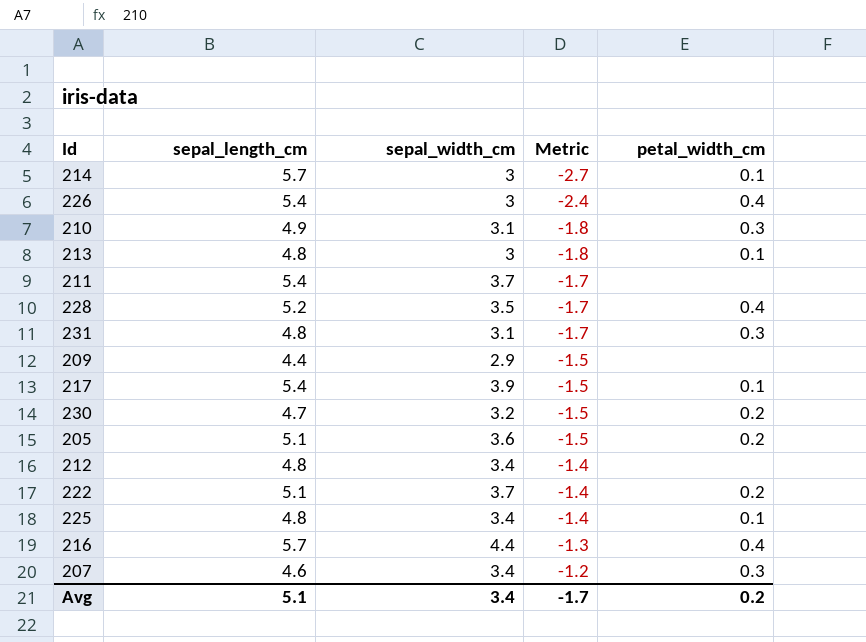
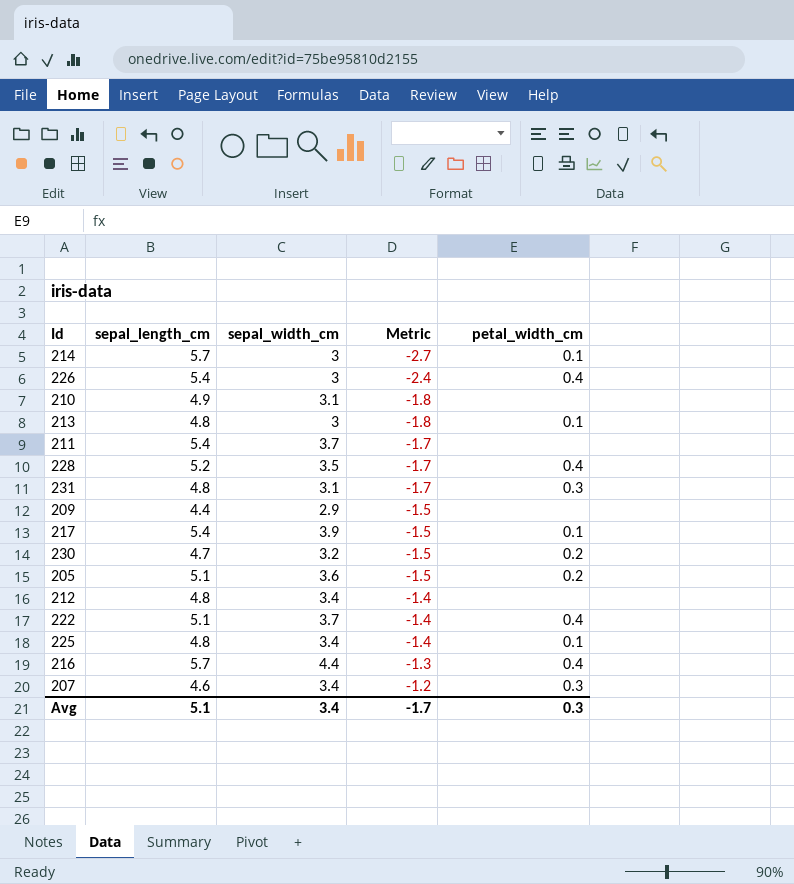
210 | petal_width_cm: 0.3 -> none
222 | petal_width_cm: 0.2 -> 0.4
Avg | petal_width_cm: 0.2 -> 0.3

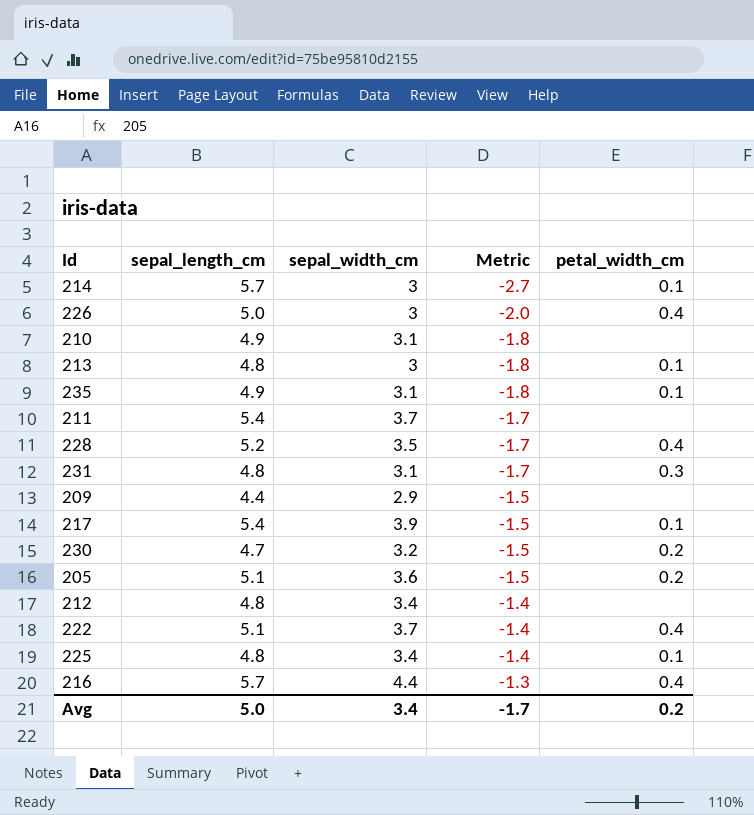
row 207: 4.6 | 3.4 | -1.2 | 0.3 -> none
226 | sepal_length_cm: 5.4 -> 5.0
226 | Metric: -2.4 -> -2.0
row 235: none -> 4.9 | 3.1 | -1.8 | 0.1
Avg | sepal_length_cm: 5.1 -> 5.0
Avg | petal_width_cm: 0.3 -> 0.2

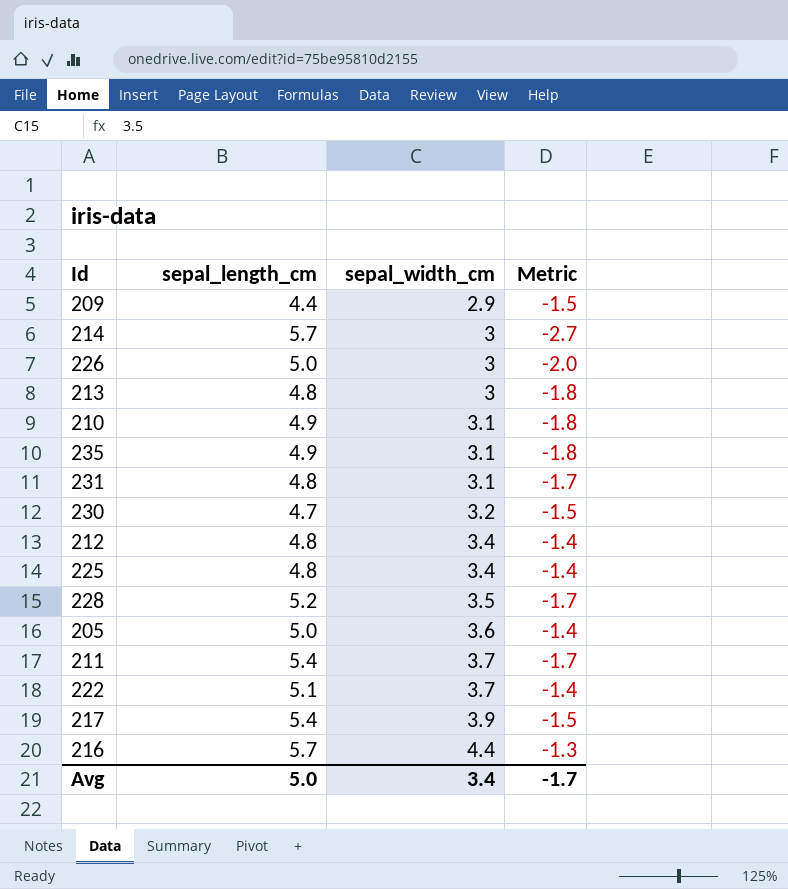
row order: Metric ascending -> sepal_width_cm ascending
column petal_width_cm | position: 5 -> none
205 | sepal_length_cm: 5.1 -> 5.0
205 | Metric: -1.5 -> -1.4

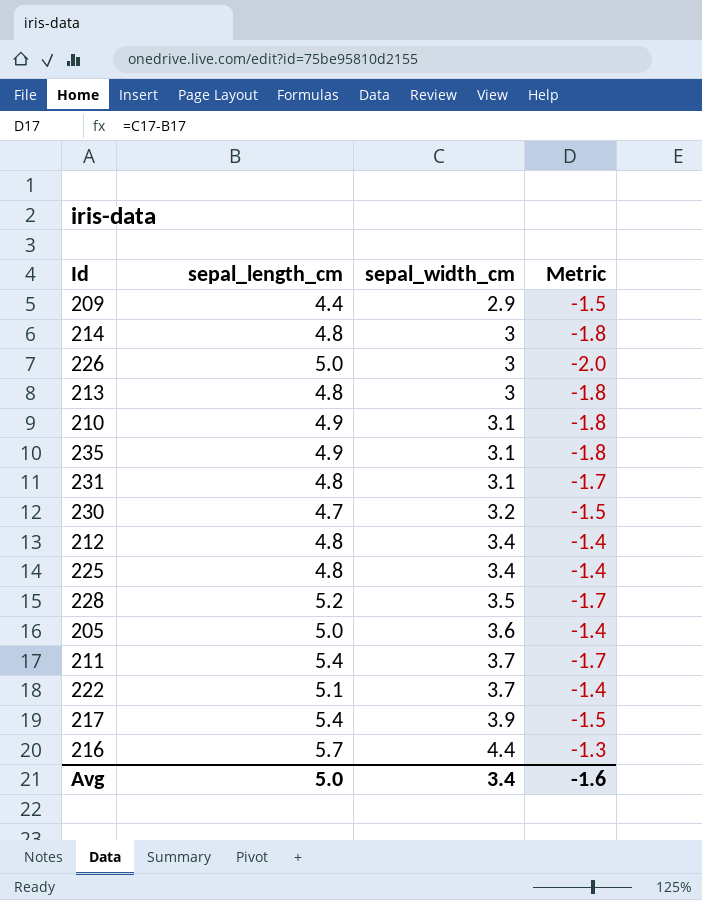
214 | sepal_length_cm: 5.7 -> 4.8
214 | Metric: -2.7 -> -1.8
Avg | Metric: -1.7 -> -1.6

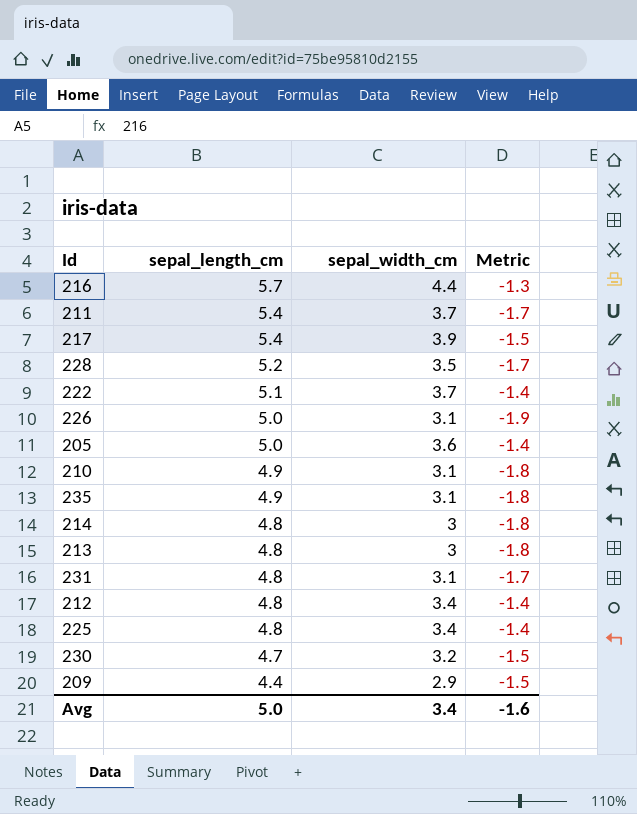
row order: sepal_width_cm ascending -> sepal_length_cm descending
226 | sepal_width_cm: 3 -> 3.1
226 | Metric: -2.0 -> -1.9

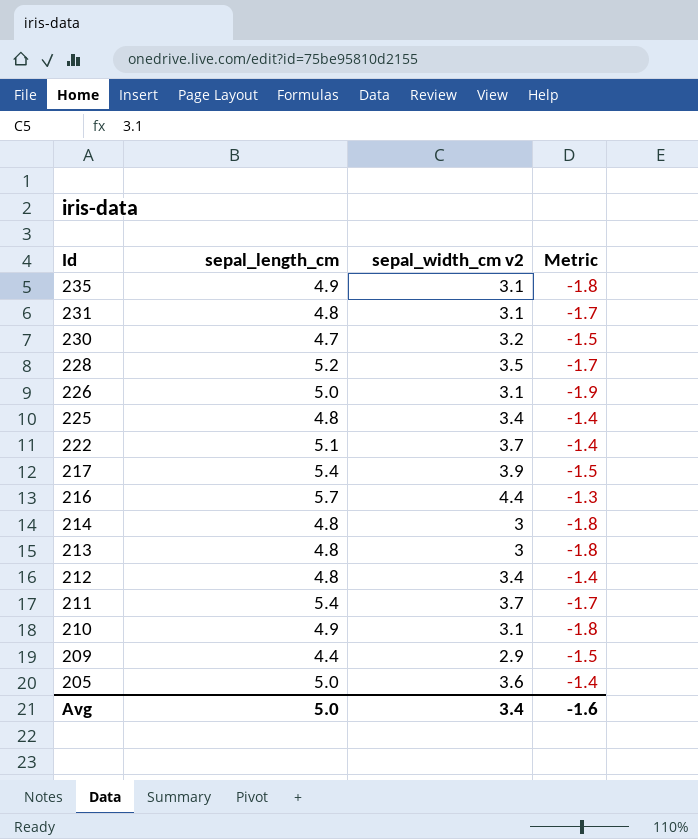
row order: sepal_length_cm descending -> Id descending
column name: sepal_width_cm -> sepal_width_cm v2

